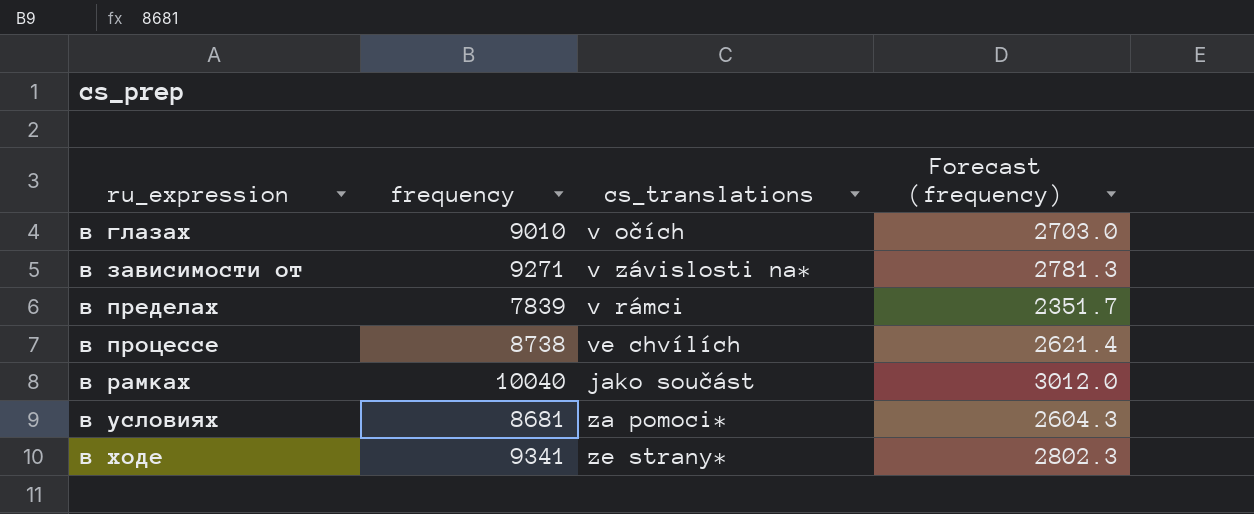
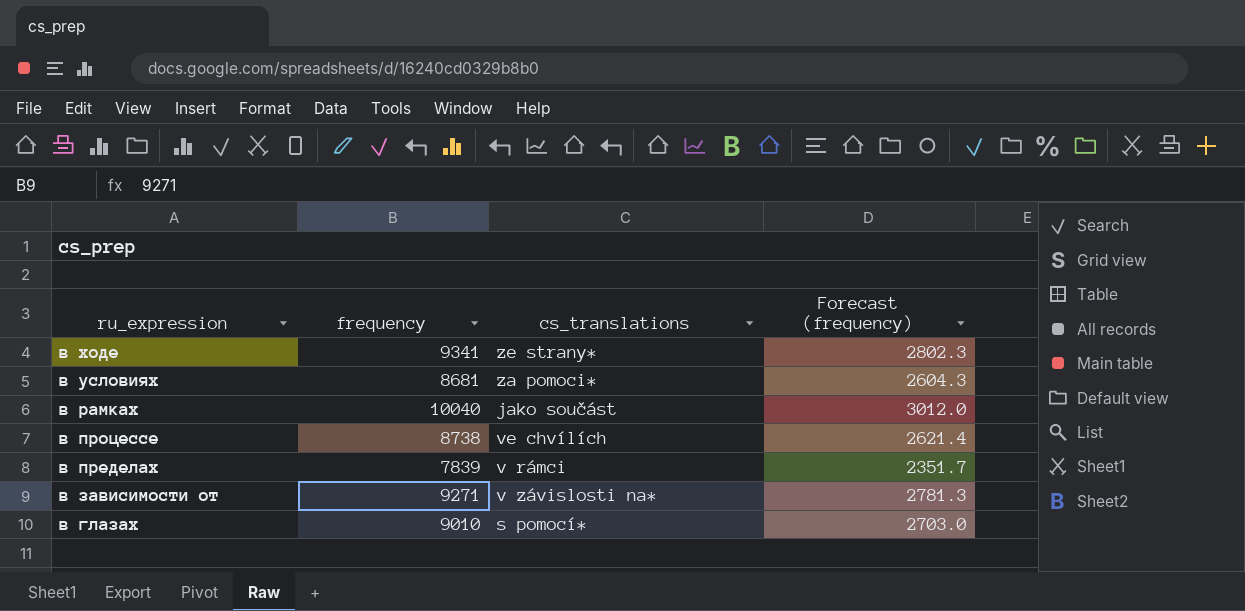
row order: ru_expression ascending -> ru_expression descending
в глазах | cs_translations: v očích -> s pomocí*

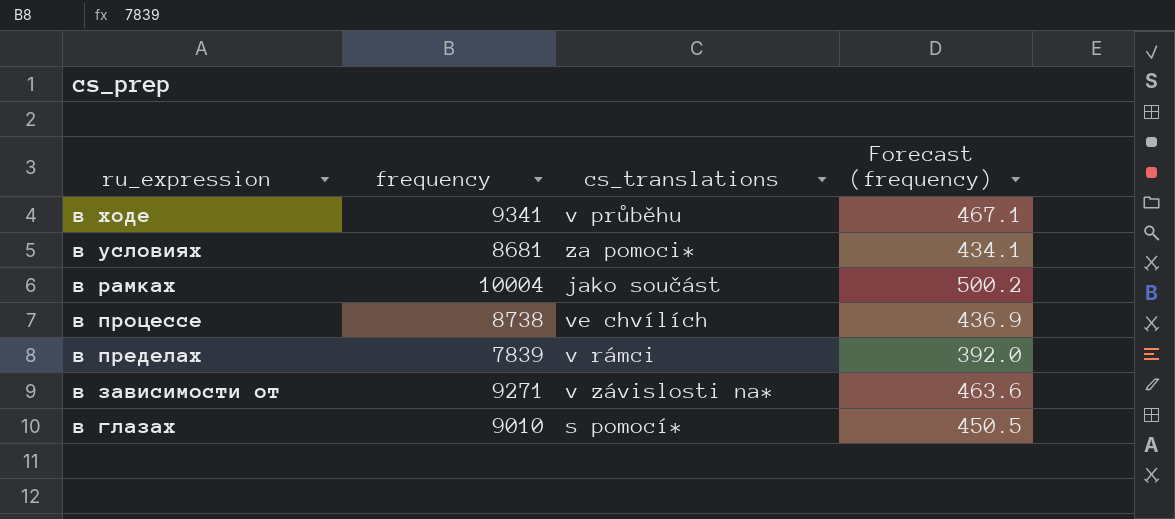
column Forecast (frequency) | formula: [frequency] * 0.3 -> [frequency] * 0.05
в ходе | cs_translations: ze strany* -> v průběhu
в рамках | frequency: 10040 -> 10004

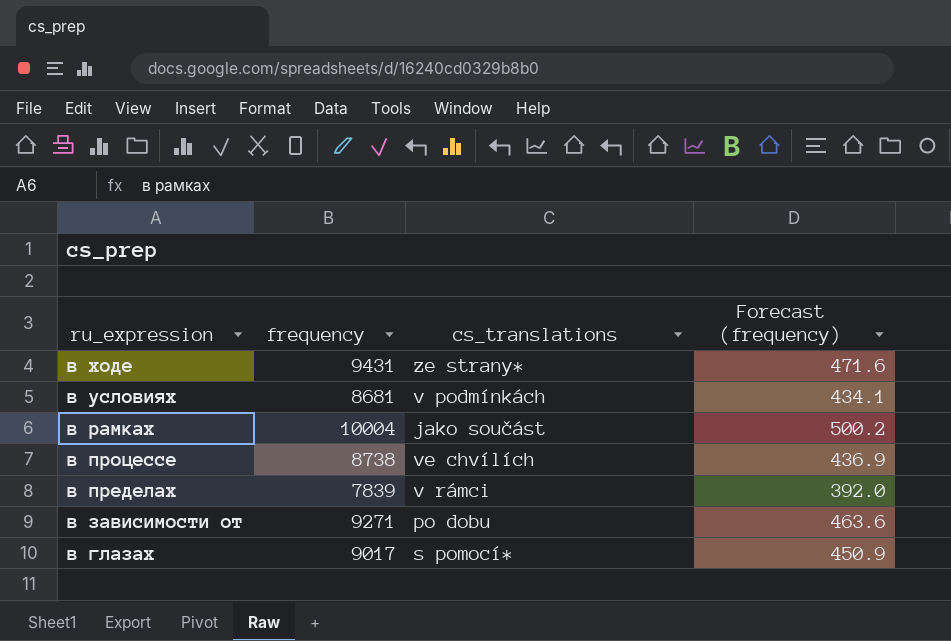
в ходе | frequency: 9341 -> 9431
в ходе | cs_translations: v průběhu -> ze strany*
в ходе | Forecast (frequency): 467.1 -> 471.6
в условиях | cs_translations: za pomoci* -> v podmínkách
в зависимости от | cs_translations: v závislosti na* -> po dobu
в глазах | frequency: 9010 -> 9017
в глазах | Forecast (frequency): 450.5 -> 450.9

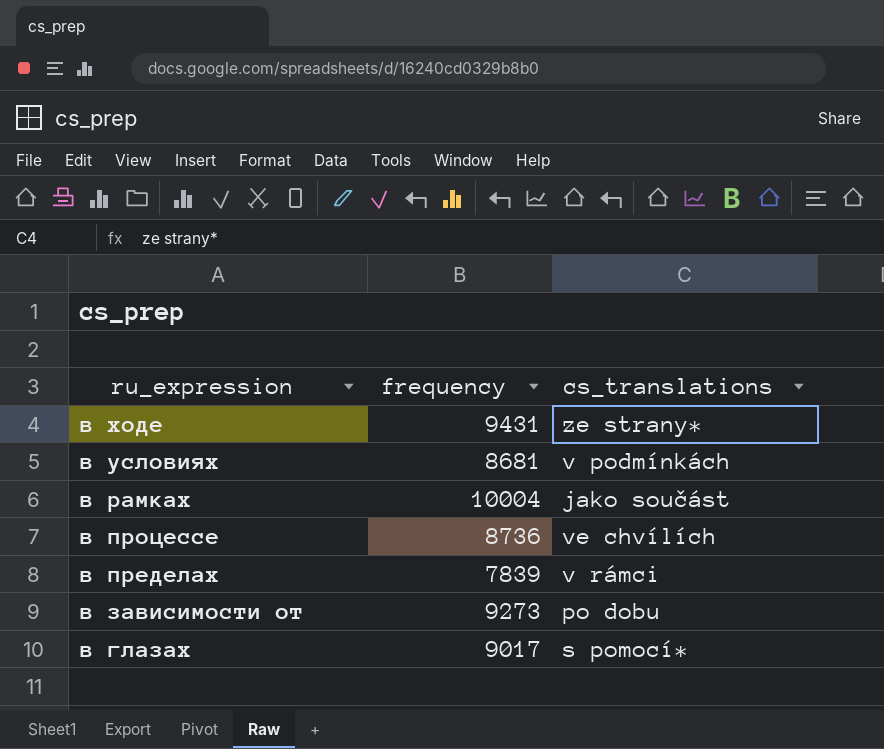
column Forecast (frequency) | formula: [frequency] * 0.05 -> none
в процессе | frequency: 8738 -> 8736
в зависимости от | frequency: 9271 -> 9273

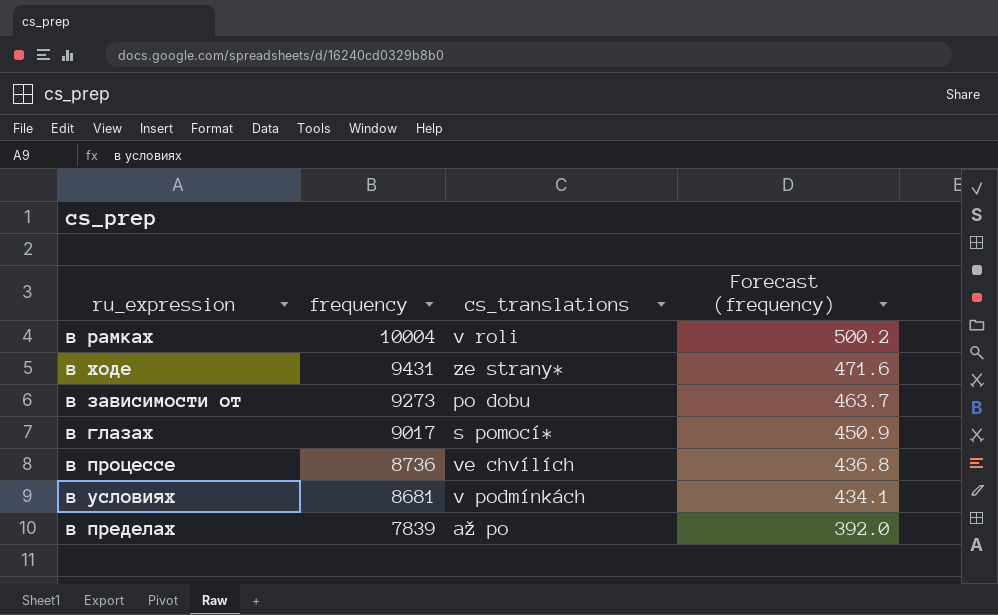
row order: ru_expression descending -> frequency descending
column Forecast (frequency) | formula: none -> [frequency] * 0.05
в рамках | cs_translations: jako součást -> v roli
в пределах | cs_translations: v rámci -> až po

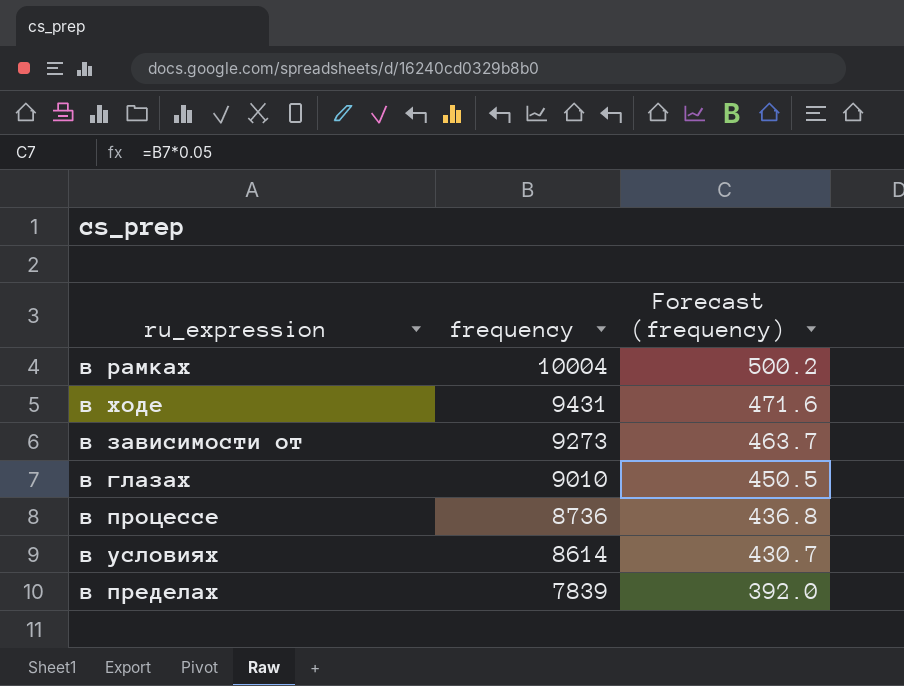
column cs_translations | position: 3 -> none
в глазах | frequency: 9017 -> 9010
в глазах | Forecast (frequency): 450.9 -> 450.5
в условиях | frequency: 8681 -> 8614
в условиях | Forecast (frequency): 434.1 -> 430.7

